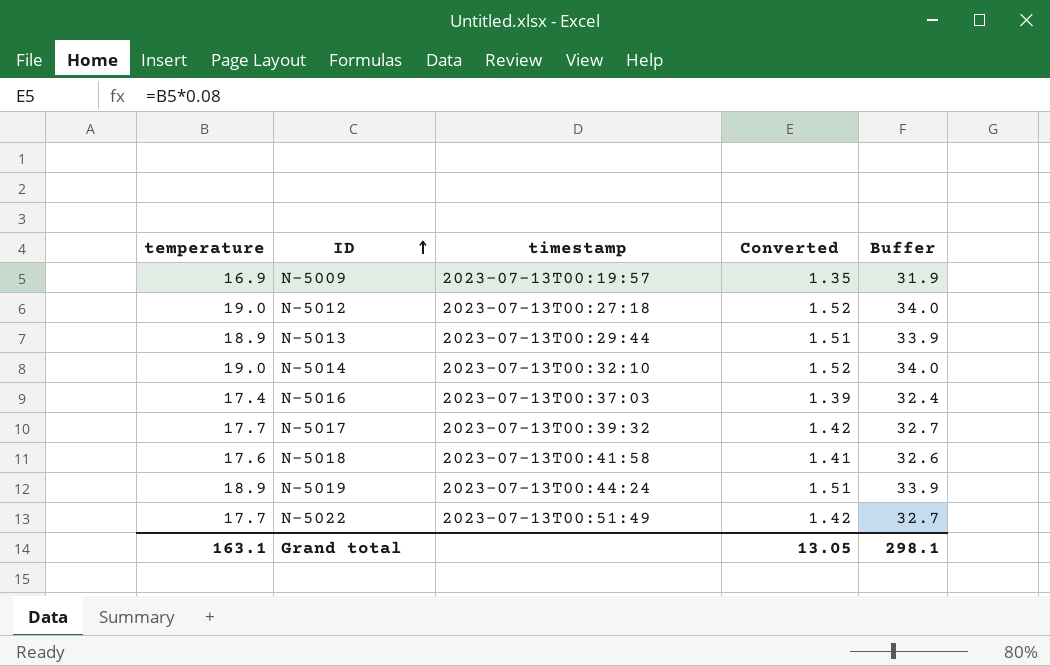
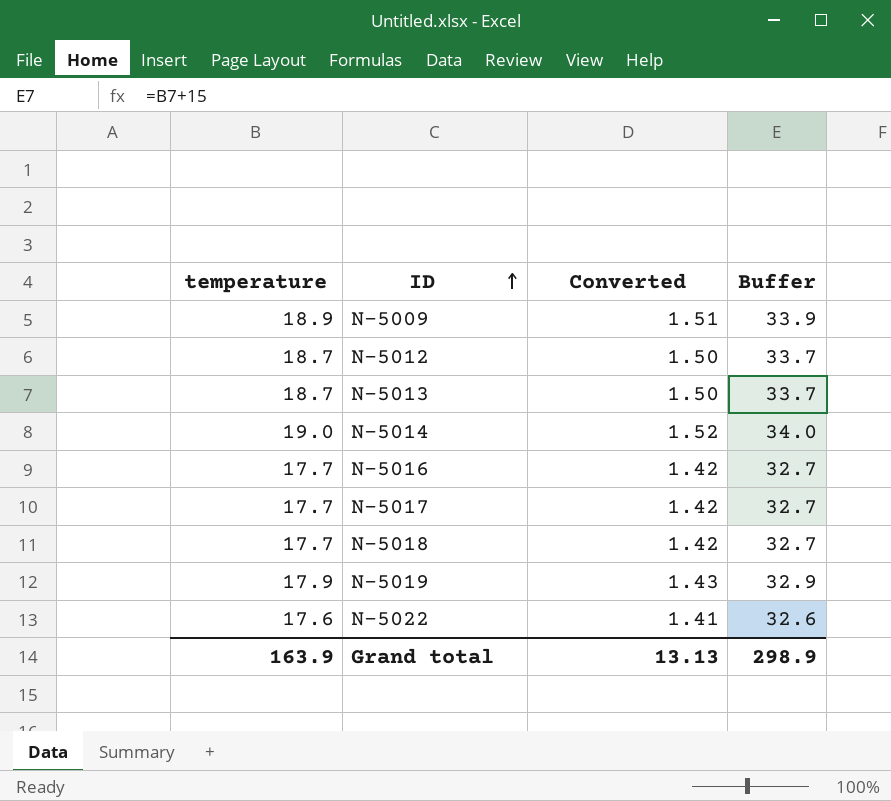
column timestamp | position: 3 -> none
N-5009 | temperature: 16.9 -> 18.9
N-5009 | Converted: 1.35 -> 1.51
N-5009 | Buffer: 31.9 -> 33.9
N-5012 | temperature: 19.0 -> 18.7
N-5012 | Converted: 1.52 -> 1.50
N-5012 | Buffer: 34.0 -> 33.7
N-5013 | temperature: 18.9 -> 18.7
N-5013 | Converted: 1.51 -> 1.50
N-5013 | Buffer: 33.9 -> 33.7
N-5016 | temperature: 17.4 -> 17.7
N-5016 | Converted: 1.39 -> 1.42
N-5016 | Buffer: 32.4 -> 32.7
N-5018 | temperature: 17.6 -> 17.7
N-5018 | Converted: 1.41 -> 1.42
N-5018 | Buffer: 32.6 -> 32.7
N-5019 | temperature: 18.9 -> 17.9
N-5019 | Converted: 1.51 -> 1.43
N-5019 | Buffer: 33.9 -> 32.9
N-5022 | temperature: 17.7 -> 17.6
N-5022 | Converted: 1.42 -> 1.41
N-5022 | Buffer: 32.7 -> 32.6
Grand total | temperature: 163.1 -> 163.9
Grand total | Converted: 13.05 -> 13.13
Grand total | Buffer: 298.1 -> 298.9

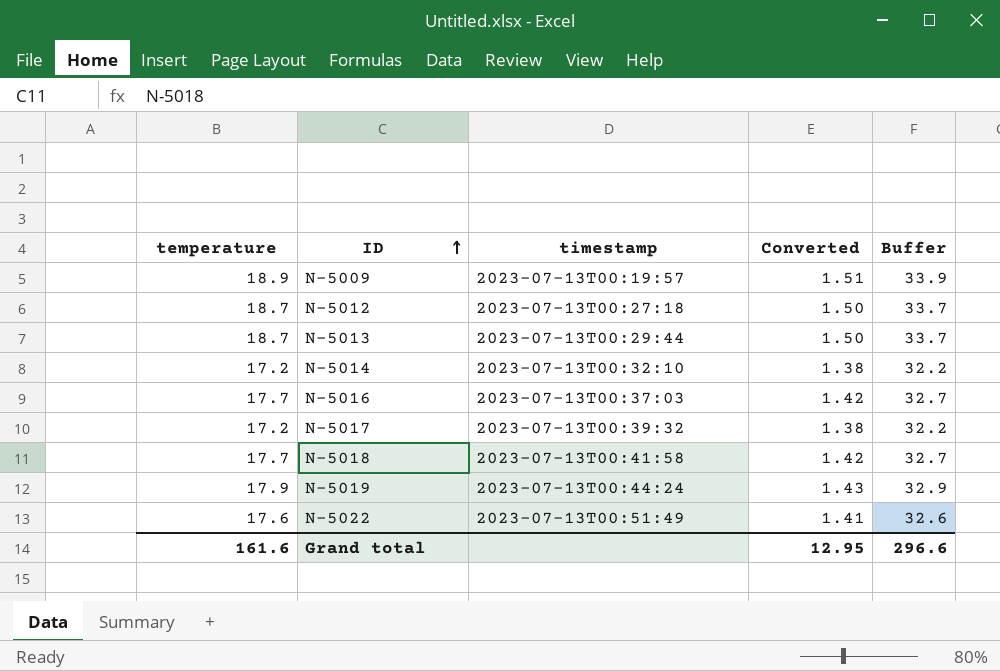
column timestamp | position: none -> 3
N-5014 | temperature: 19.0 -> 17.2
N-5014 | Converted: 1.52 -> 1.38
N-5014 | Buffer: 34.0 -> 32.2
N-5017 | temperature: 17.7 -> 17.2
N-5017 | Converted: 1.42 -> 1.38
N-5017 | Buffer: 32.7 -> 32.2
Grand total | temperature: 163.9 -> 161.6
Grand total | Converted: 13.13 -> 12.95
Grand total | Buffer: 298.9 -> 296.6

